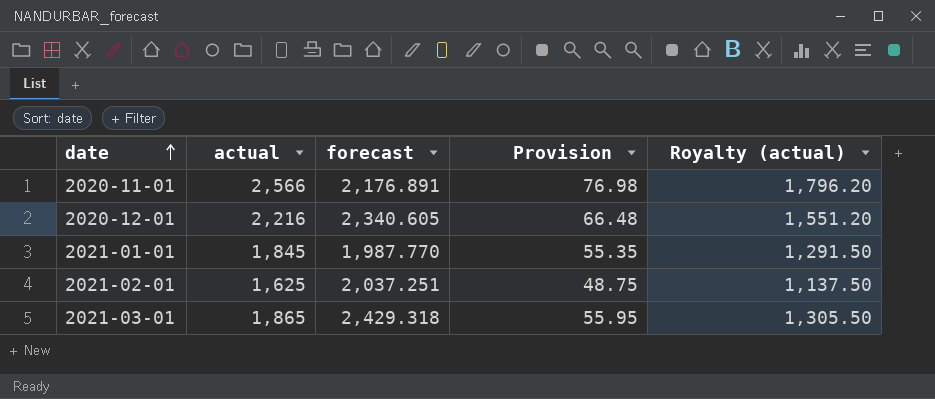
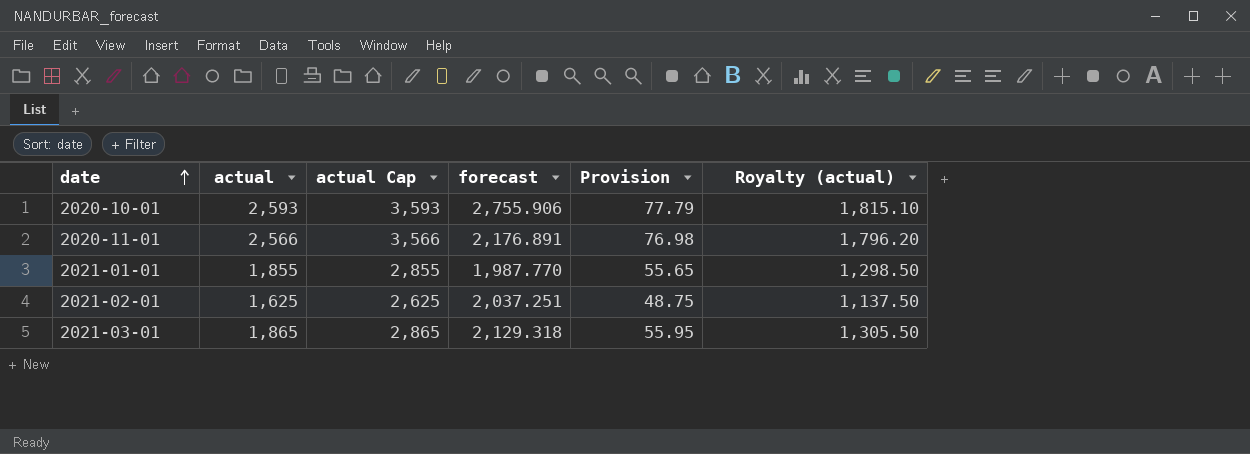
column actual Cap | formula: none -> [actual] + 1000
row 2020-12-01: 2,216 | 2,340.605 | 66.48 | 1,551.20 -> none
row 2020-10-01: none -> 2,593 | 3,593 | 2,755.906 | 77.79 | 1,815.10
2021-01-01 | actual: 1,845 -> 1,855
2021-01-01 | Provision: 55.35 -> 55.65
2021-01-01 | Royalty (actual): 1,291.50 -> 1,298.50
2021-03-01 | forecast: 2,429.318 -> 2,129.318

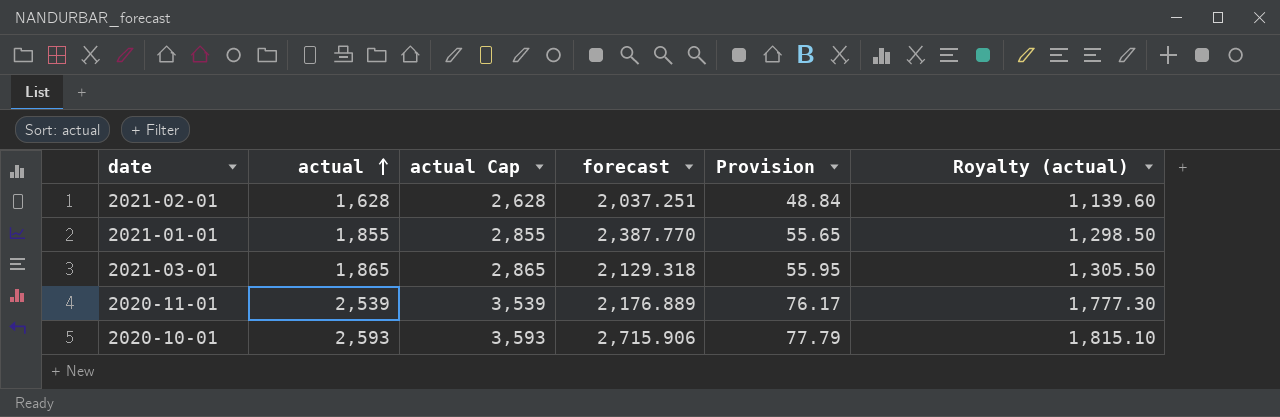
row order: date ascending -> actual ascending
2021-02-01 | actual: 1,625 -> 1,628
2021-02-01 | actual Cap: 2,625 -> 2,628
2021-02-01 | Provision: 48.75 -> 48.84
2021-02-01 | Royalty (actual): 1,137.50 -> 1,139.60
2021-01-01 | forecast: 1,987.770 -> 2,387.770
2020-11-01 | actual: 2,566 -> 2,539
2020-11-01 | actual Cap: 3,566 -> 3,539
2020-11-01 | forecast: 2,176.891 -> 2,176.889
2020-11-01 | Provision: 76.98 -> 76.17
2020-11-01 | Royalty (actual): 1,796.20 -> 1,777.30
2020-10-01 | forecast: 2,755.906 -> 2,715.906

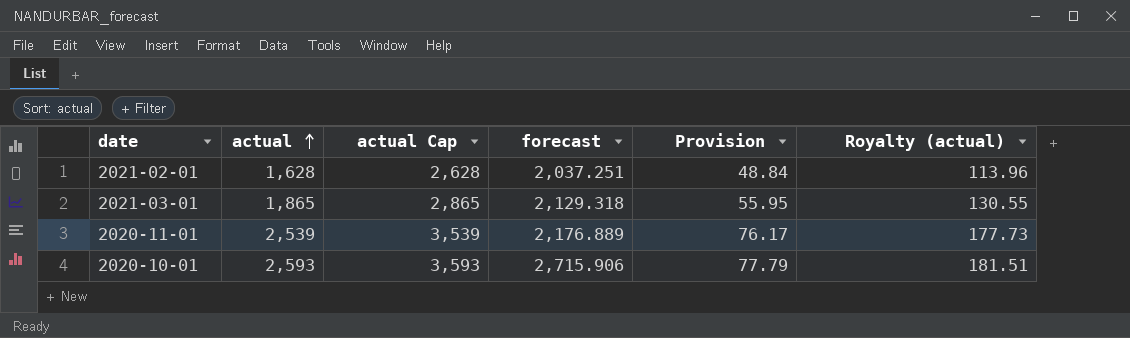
column Royalty (actual) | formula: [actual] * 0.7 -> [actual] * 0.07
row 2021-01-01: 1,855 | 2,855 | 2,387.770 | 55.65 | 1,298.50 -> none

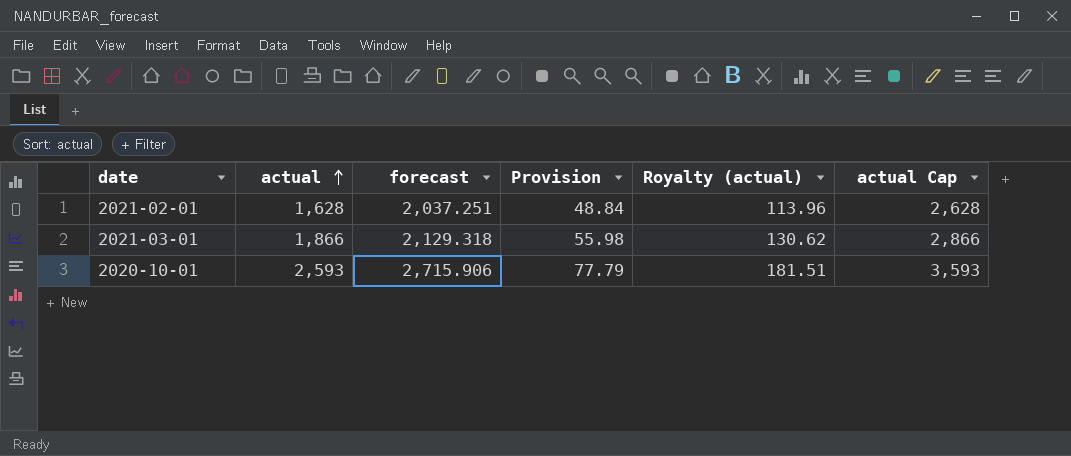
column actual Cap | position: 3 -> 6
row 2020-11-01: 2,539 | 3,539 | 2,176.889 | 76.17 | 177.73 -> none
2021-03-01 | actual: 1,865 -> 1,866
2021-03-01 | Provision: 55.95 -> 55.98
2021-03-01 | Royalty (actual): 130.55 -> 130.62
2021-03-01 | actual Cap: 2,865 -> 2,866

